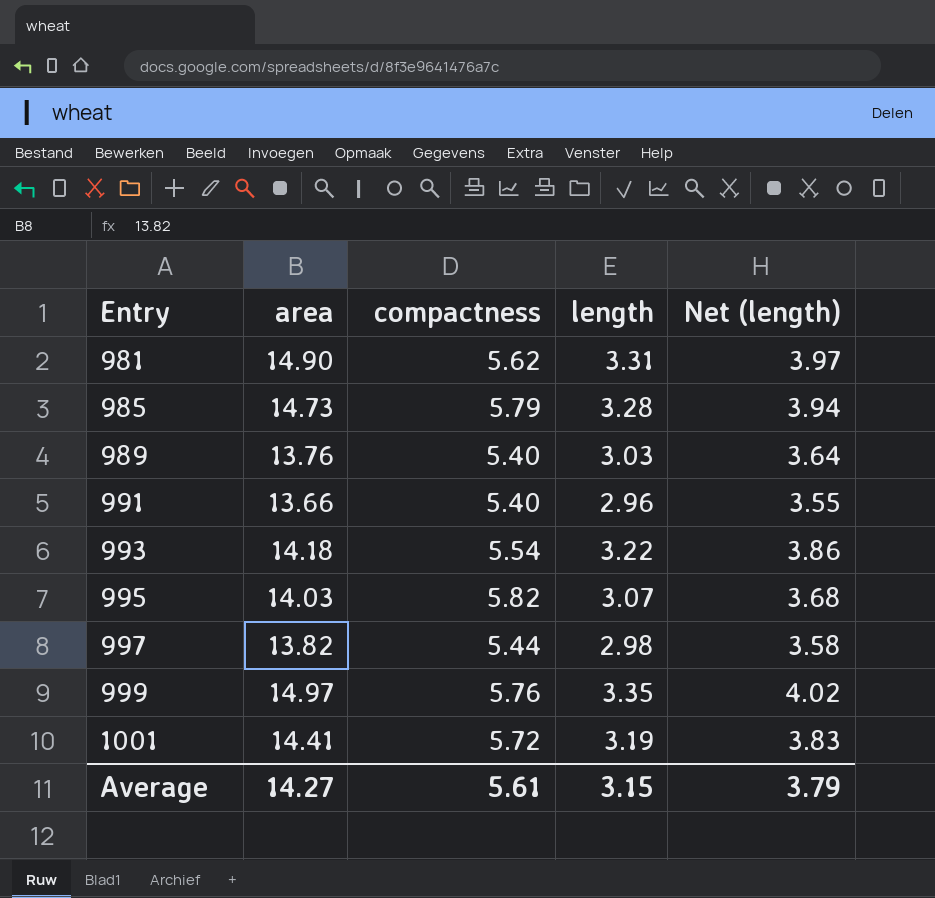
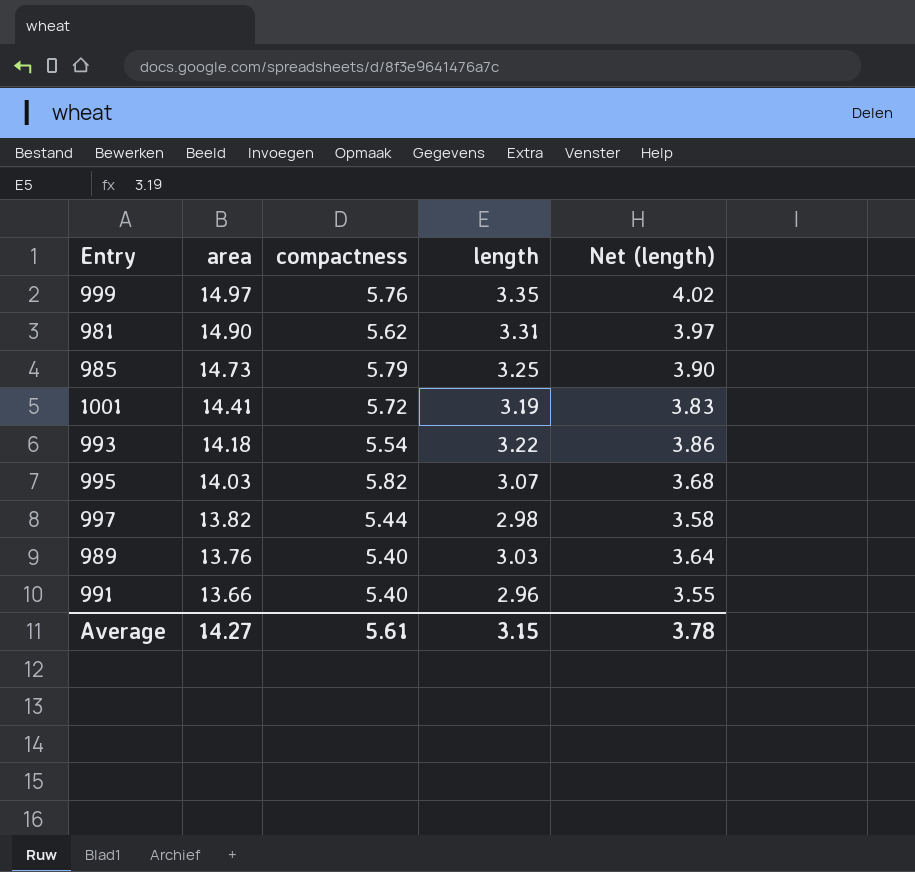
row order: Entry ascending -> area descending
985 | length: 3.28 -> 3.25
985 | Net (length): 3.94 -> 3.90
Average | Net (length): 3.79 -> 3.78

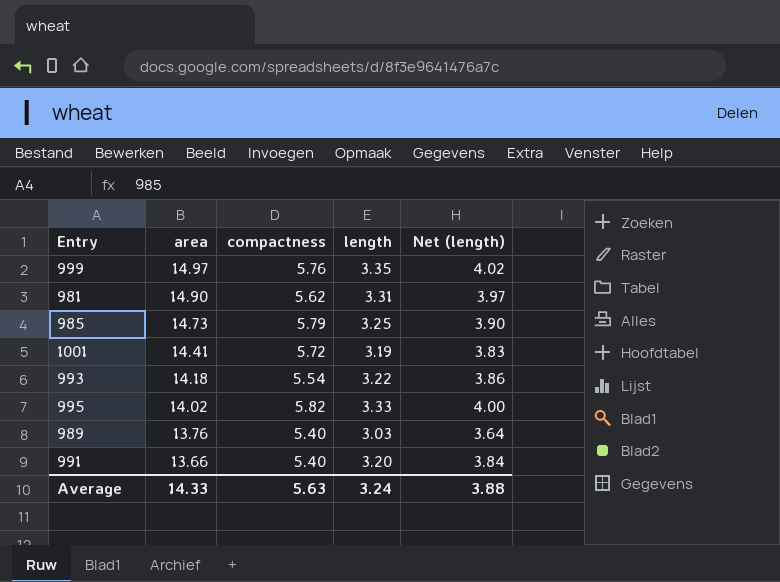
row 997: 13.82 | 5.44 | 2.98 | 3.58 -> none
995 | area: 14.03 -> 14.02
995 | length: 3.07 -> 3.33
995 | Net (length): 3.68 -> 4.00
991 | length: 2.96 -> 3.20
991 | Net (length): 3.55 -> 3.84
Average | area: 14.27 -> 14.33
Average | compactness: 5.61 -> 5.63
Average | length: 3.15 -> 3.24
Average | Net (length): 3.78 -> 3.88

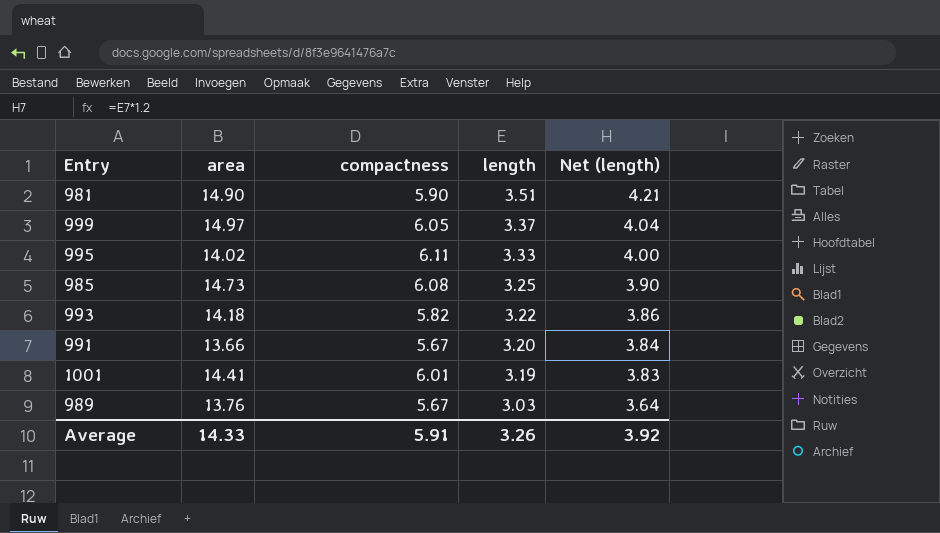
row order: area descending -> length descending
981 | compactness: 5.62 -> 5.90
981 | length: 3.31 -> 3.51
981 | Net (length): 3.97 -> 4.21
999 | compactness: 5.76 -> 6.05
999 | length: 3.35 -> 3.37
999 | Net (length): 4.02 -> 4.04
995 | compactness: 5.82 -> 6.11
985 | compactness: 5.79 -> 6.08
993 | compactness: 5.54 -> 5.82
991 | compactness: 5.40 -> 5.67
1001 | compactness: 5.72 -> 6.01
989 | compactness: 5.40 -> 5.67
Average | compactness: 5.63 -> 5.91
Average | length: 3.24 -> 3.26
Average | Net (length): 3.88 -> 3.92

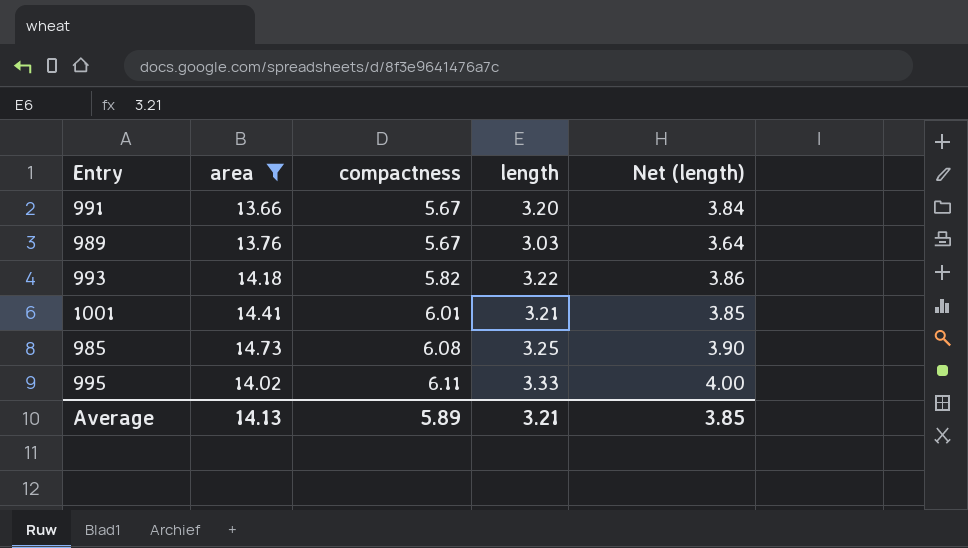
filter: none -> area <= 14.73
row order: length descending -> compactness ascending
1001 | length: 3.19 -> 3.21
1001 | Net (length): 3.83 -> 3.85
Average | area: 14.33 -> 14.13
Average | compactness: 5.91 -> 5.89
Average | length: 3.26 -> 3.21
Average | Net (length): 3.92 -> 3.85

